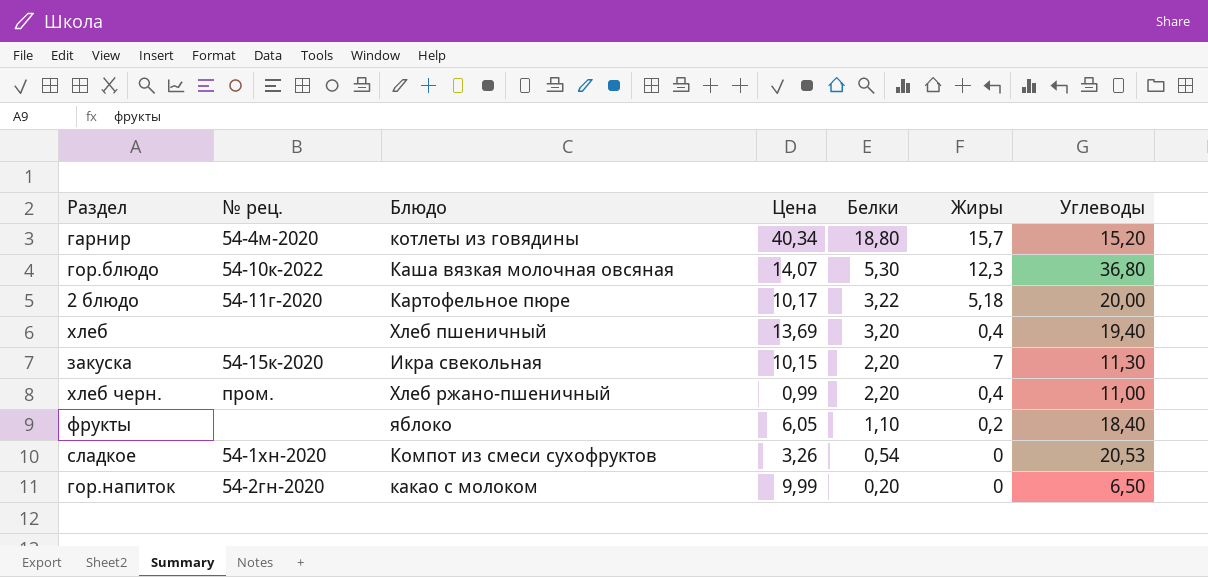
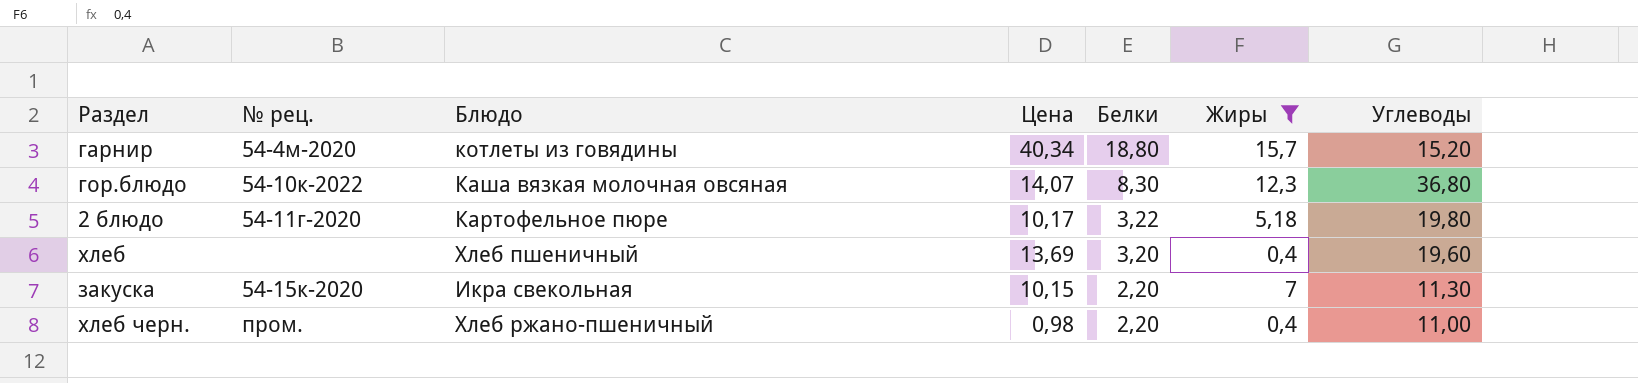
filter: none -> Жиры >= 0,4
гор.блюдо | Белки: 5,30 -> 8,30
2 блюдо | Углеводы: 20,00 -> 19,80
хлеб | Углеводы: 19,40 -> 19,60
хлеб черн. | Цена: 0,99 -> 0,98

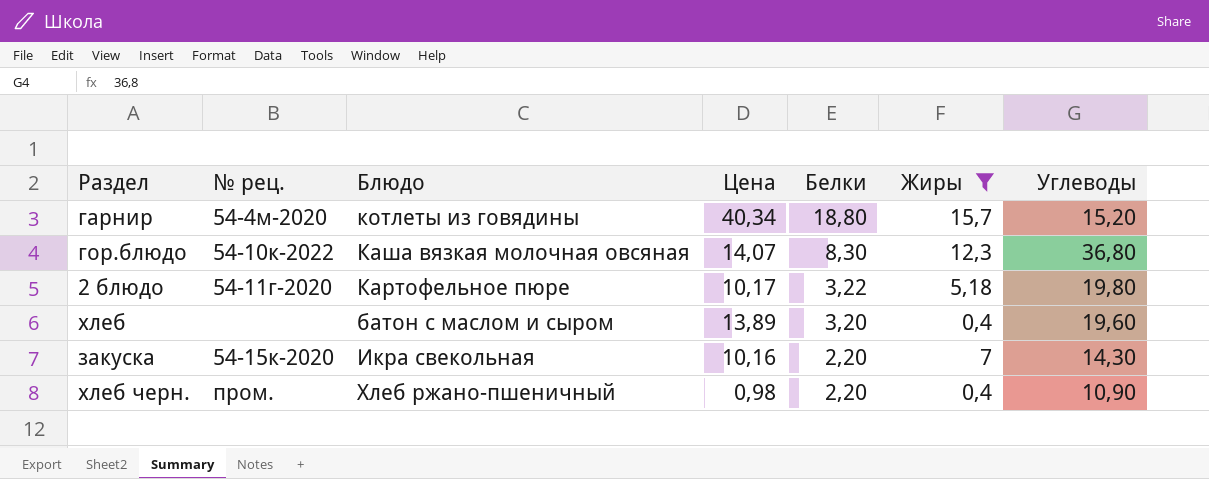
хлеб | Блюдо: Хлеб пшеничный -> батон с маслом и сыром
хлеб | Цена: 13,69 -> 13,89
закуска | Цена: 10,15 -> 10,16
закуска | Углеводы: 11,30 -> 14,30
хлеб черн. | Углеводы: 11,00 -> 10,90

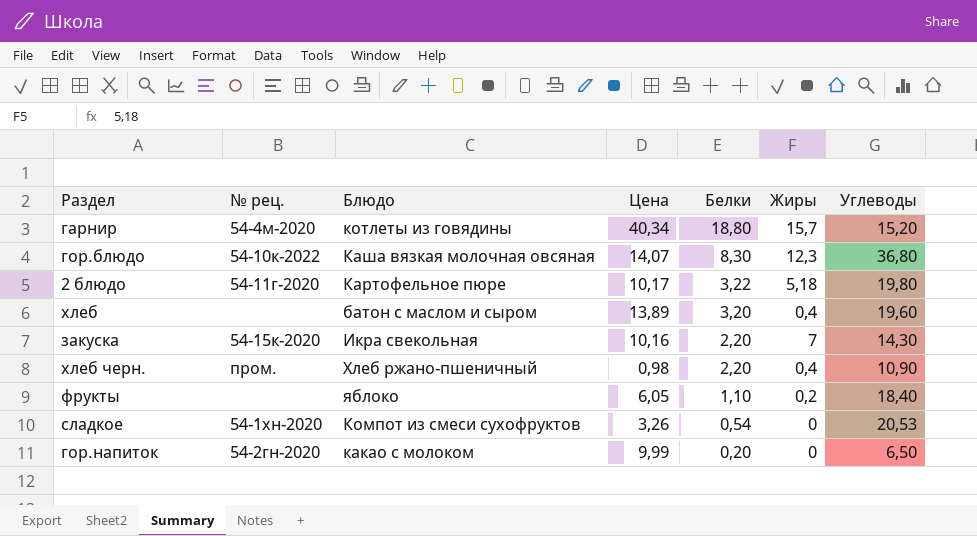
filter: Жиры >= 0,4 -> none

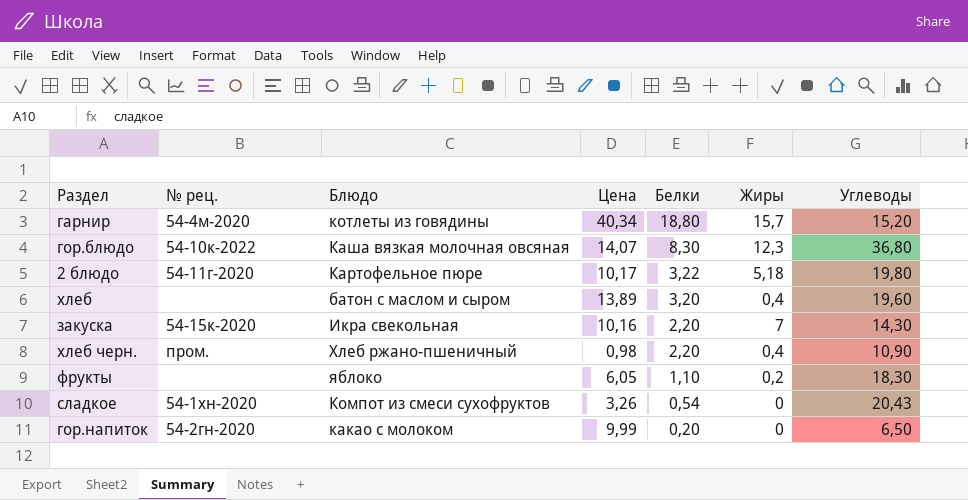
фрукты | Углеводы: 18,40 -> 18,30
сладкое | Углеводы: 20,53 -> 20,43

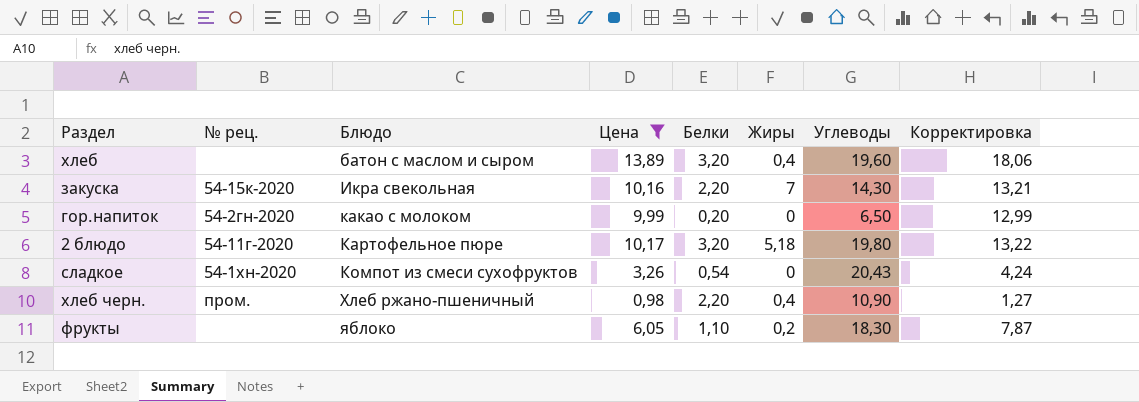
filter: none -> Цена <= 13,89
row order: Белки descending -> Блюдо ascending
column Корректировка | formula: none -> [Цена] * 1,3
2 блюдо | Белки: 3,22 -> 3,20

